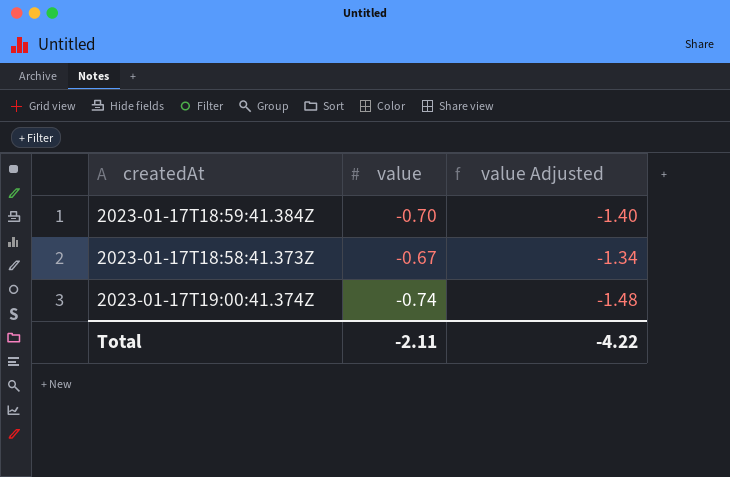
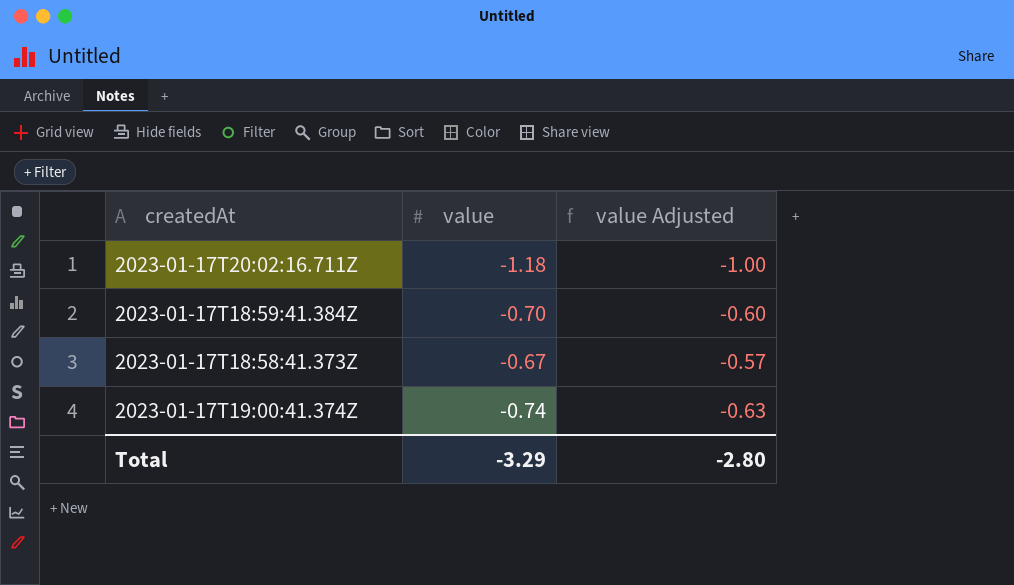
column value Adjusted | formula: [value] * 2 -> [value] * 0.85
row 2023-01-17T20:02:16.711Z: none -> -1.18 | -1.00
Total | value: -2.11 -> -3.29
Total | value Adjusted: -4.22 -> -2.80

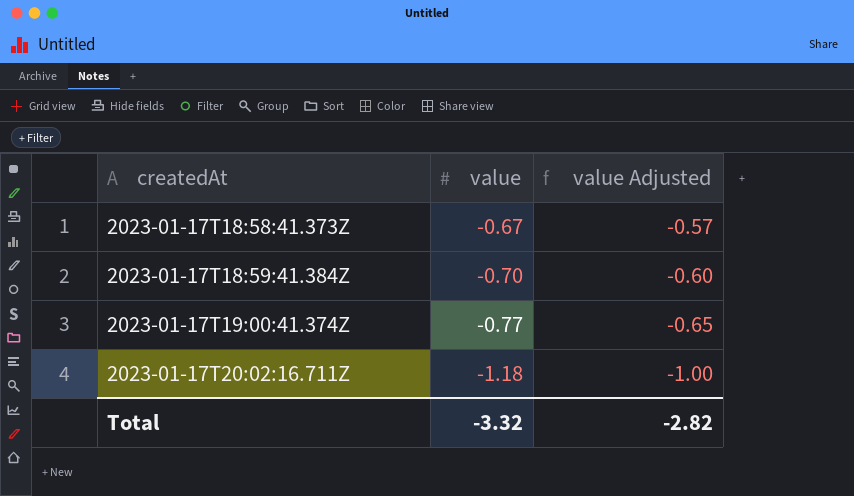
row order: none -> createdAt ascending
2023-01-17T19:00:41.374Z | value: -0.74 -> -0.77
2023-01-17T19:00:41.374Z | value Adjusted: -0.63 -> -0.65
Total | value: -3.29 -> -3.32
Total | value Adjusted: -2.80 -> -2.82

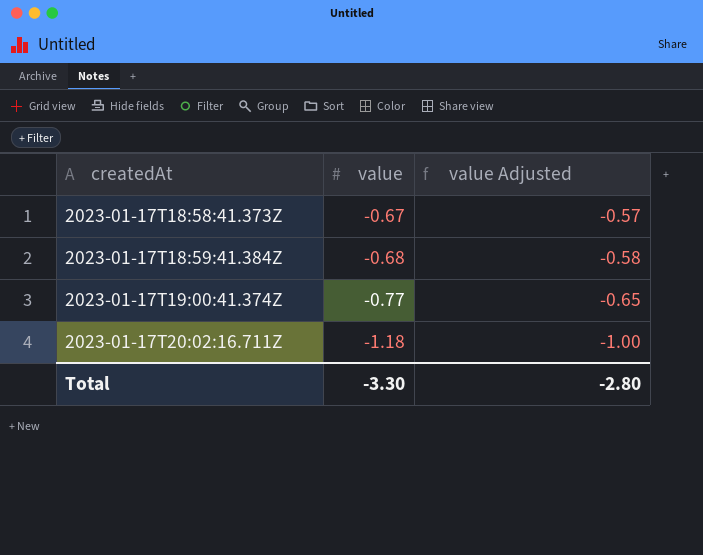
2023-01-17T18:59:41.384Z | value: -0.70 -> -0.68
2023-01-17T18:59:41.384Z | value Adjusted: -0.60 -> -0.58
Total | value: -3.32 -> -3.30
Total | value Adjusted: -2.82 -> -2.80

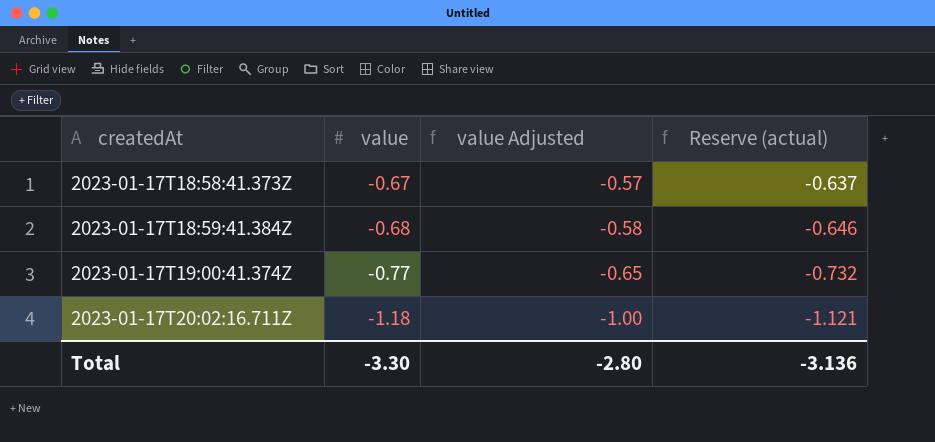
column Reserve (actual) | formula: none -> [value] * 0.95

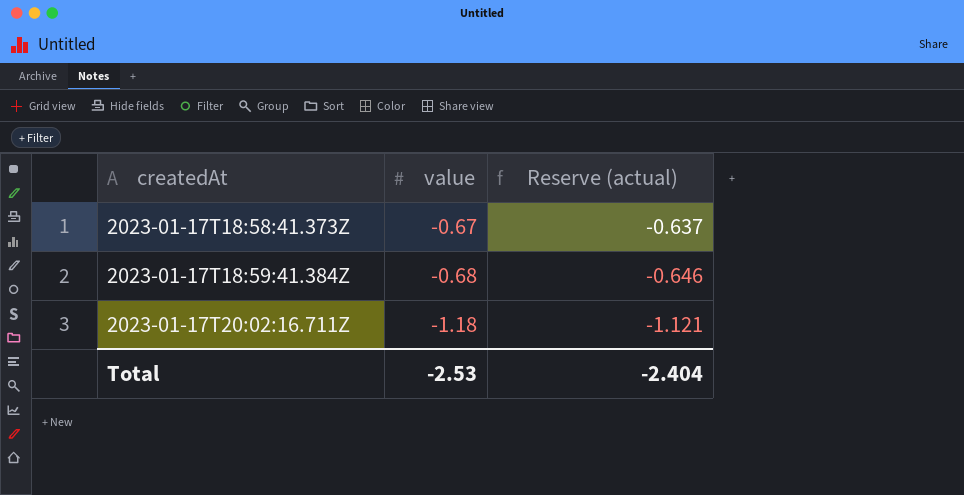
column value Adjusted | formula: [value] * 0.85 -> none
row 2023-01-17T19:00:41.374Z: -0.77 | -0.65 | -0.732 -> none
Total | value: -3.30 -> -2.53
Total | Reserve (actual): -3.136 -> -2.404

